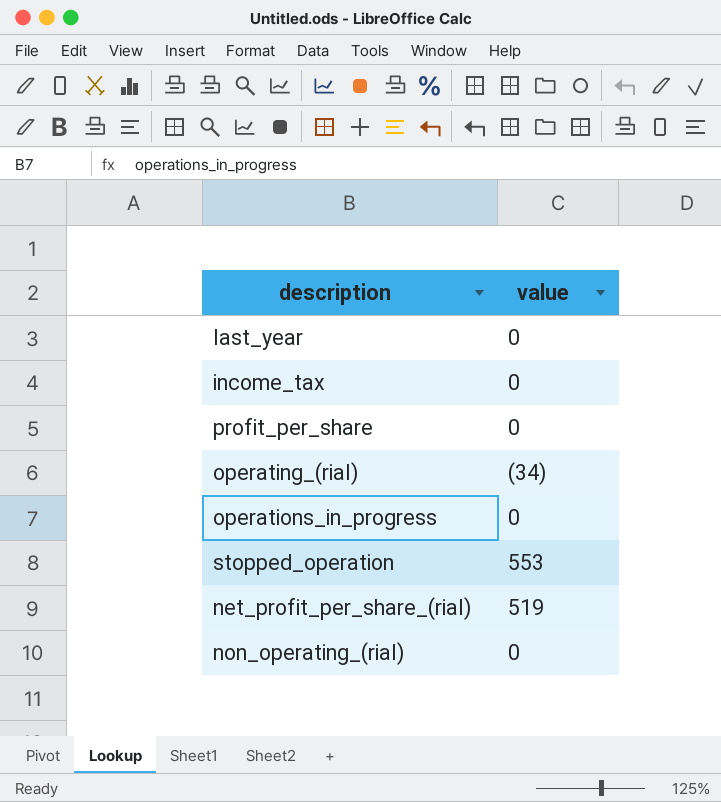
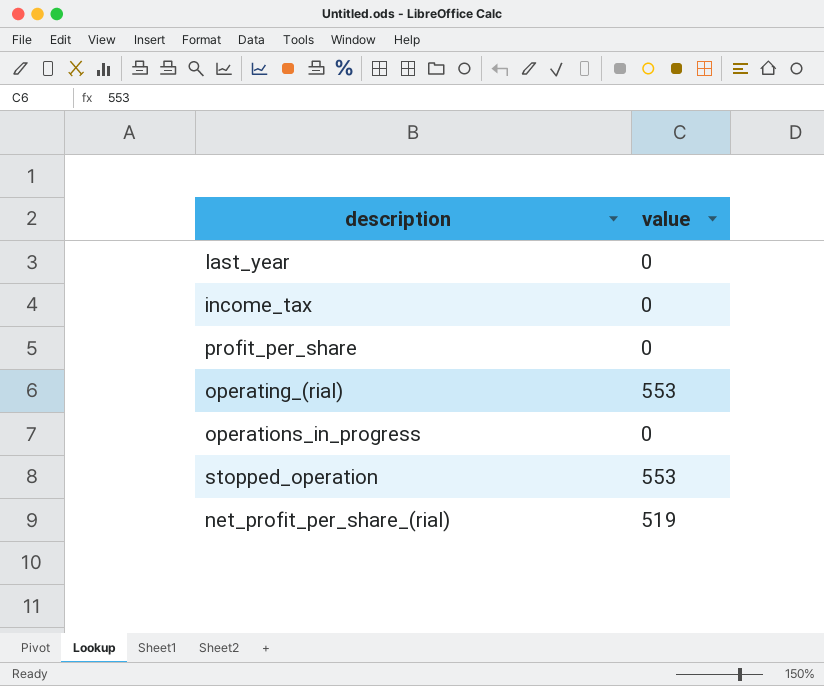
row non_operating_(rial): 0 -> none
operating_(rial) | value: (34) -> 553

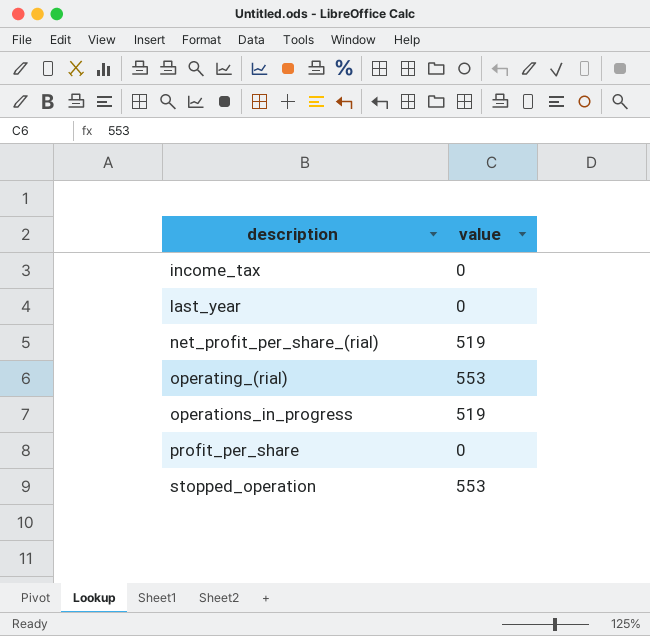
row order: none -> description ascending
operations_in_progress | value: 0 -> 519

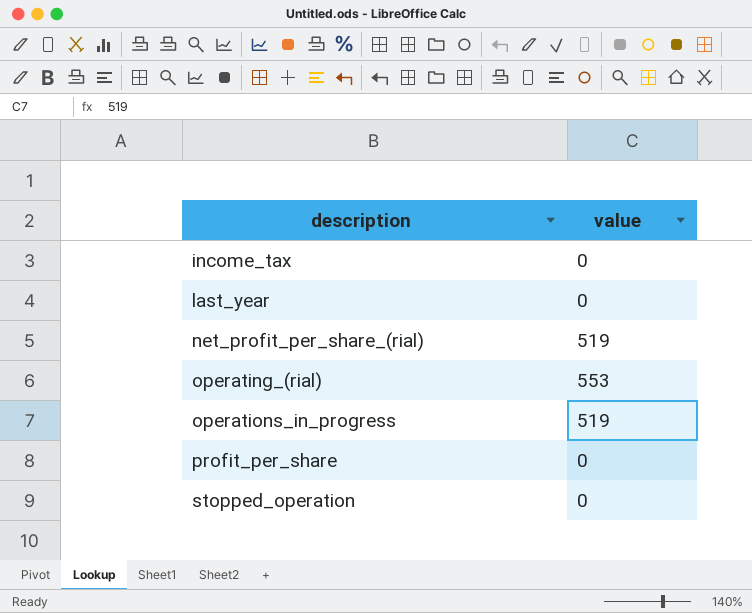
stopped_operation | value: 553 -> 0

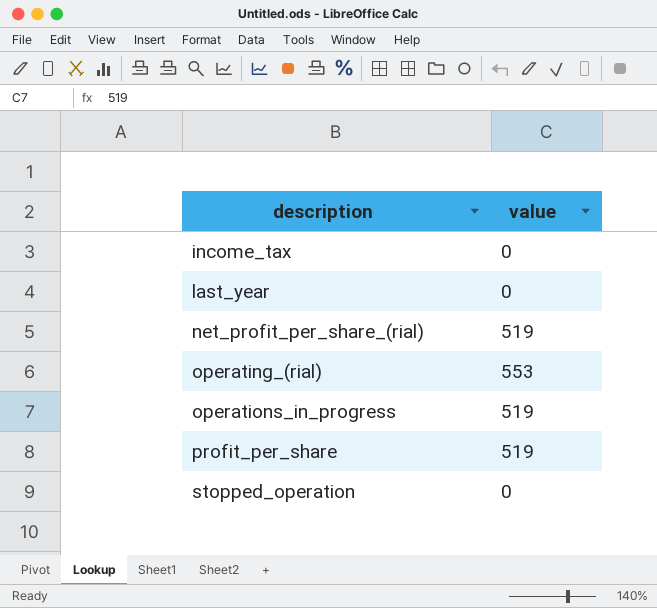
profit_per_share | value: 0 -> 519

